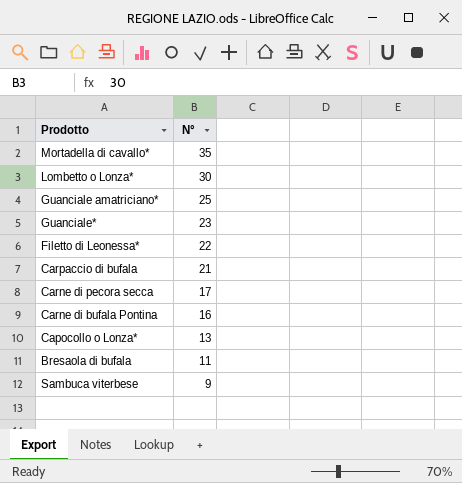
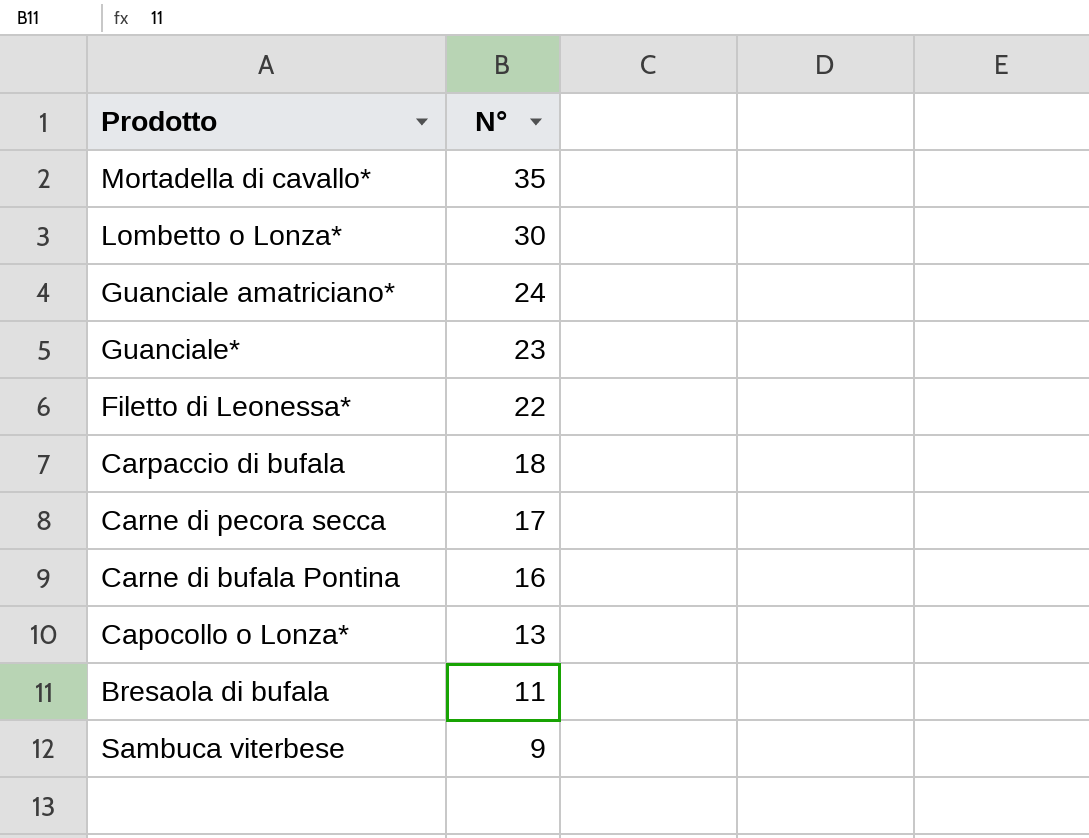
Guanciale amatriciano* | N°: 25 -> 24
Carpaccio di bufala | N°: 21 -> 18

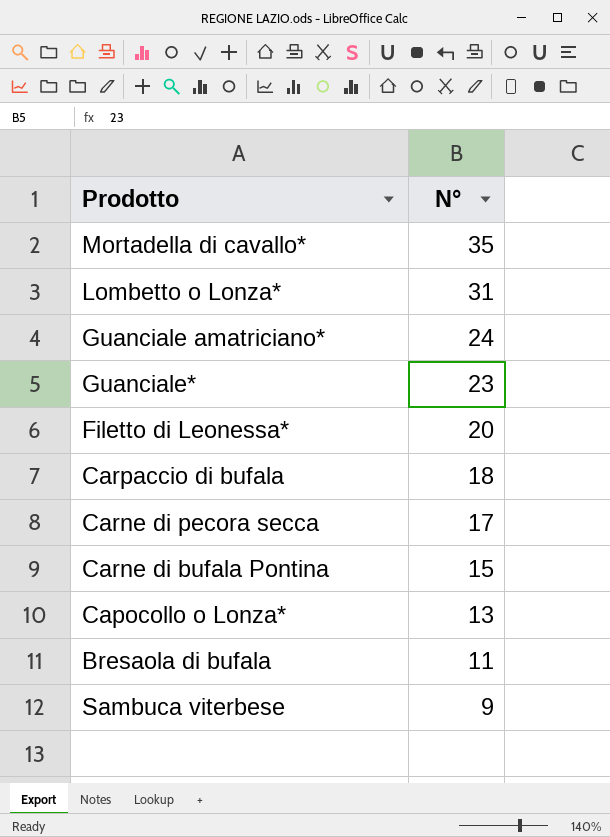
Lombetto o Lonza* | N°: 30 -> 31
Filetto di Leonessa* | N°: 22 -> 20
Carne di bufala Pontina | N°: 16 -> 15

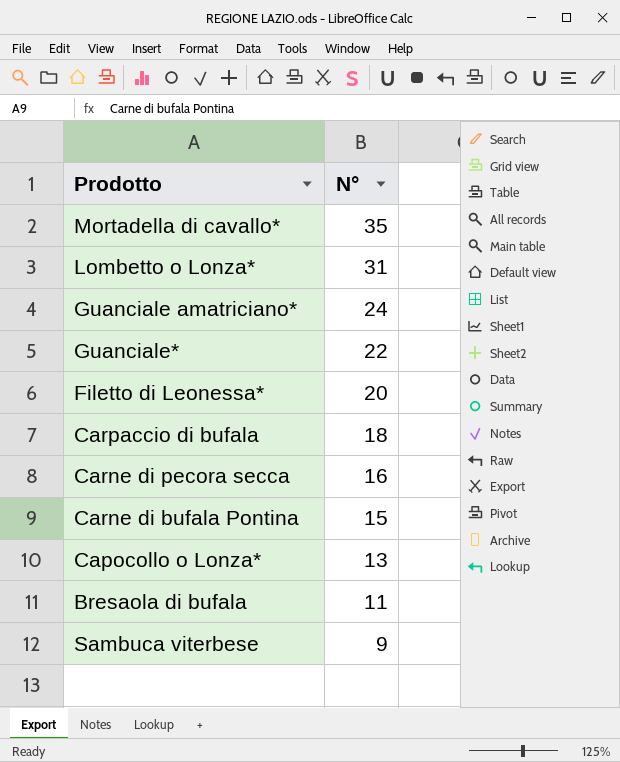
Guanciale* | N°: 23 -> 22
Carne di pecora secca | N°: 17 -> 16

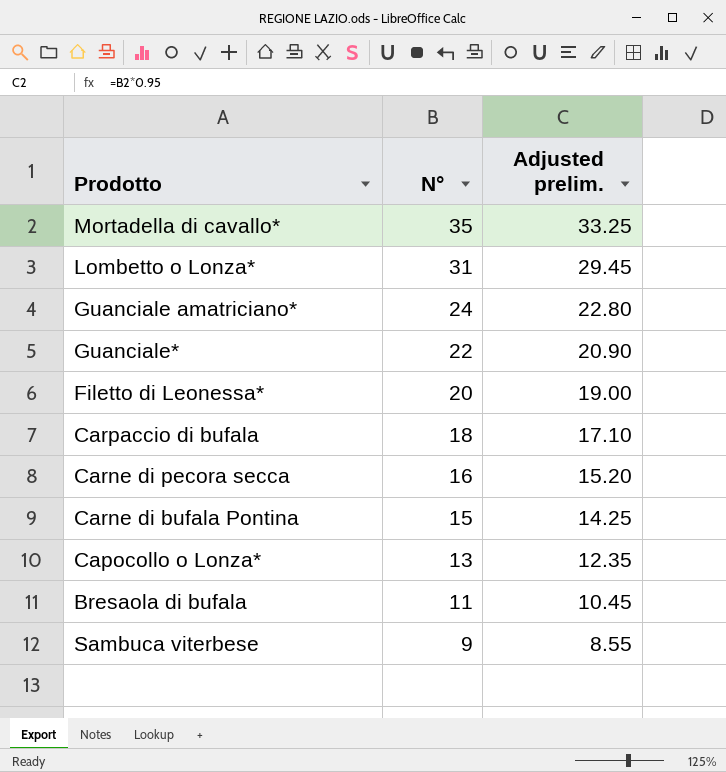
column Adjusted prelim. | formula: none -> [N°] * 0.95

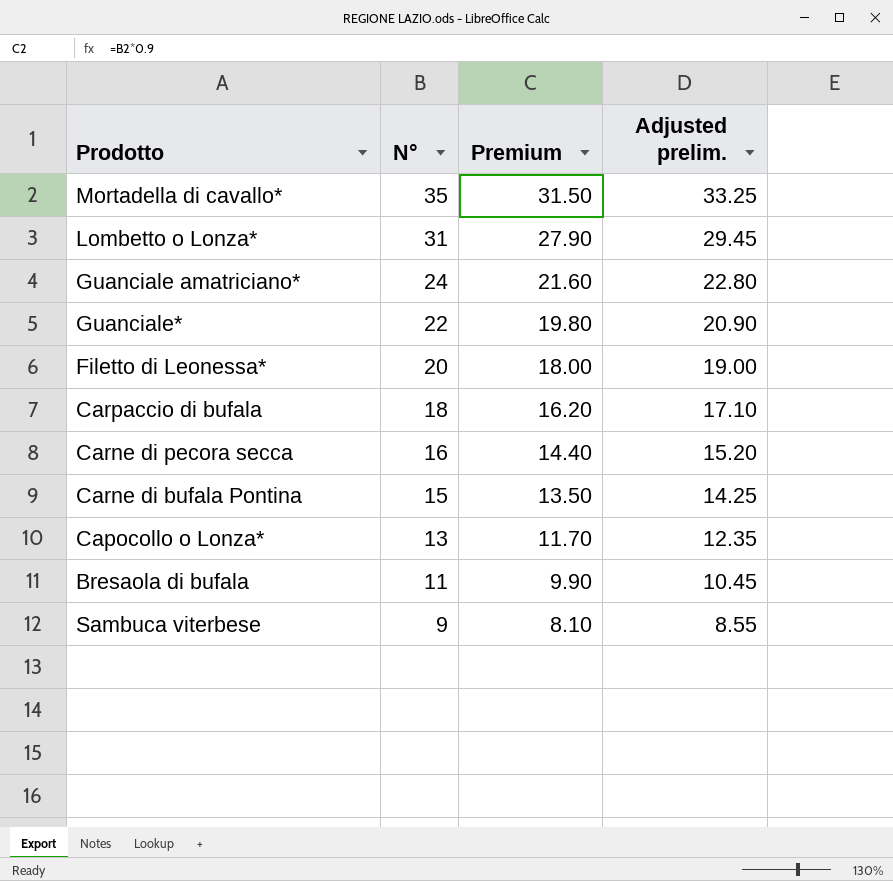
column Premium | formula: none -> [N°] * 0.9

